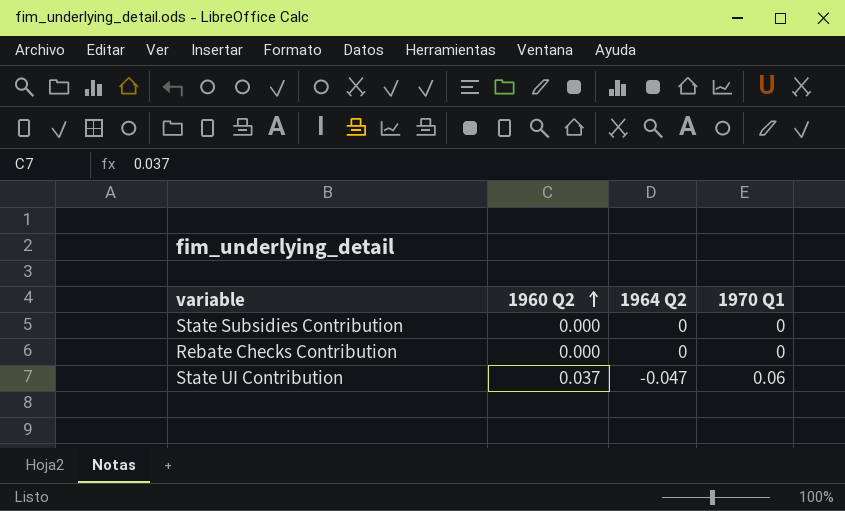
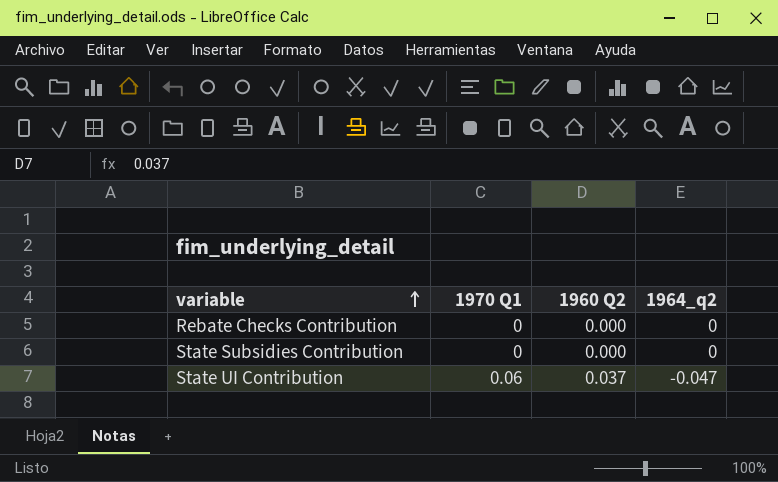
row order: 1960 Q2 ascending -> variable ascending
column 1970 Q1 | position: 4 -> 2
column name: 1964 Q2 -> 1964_q2

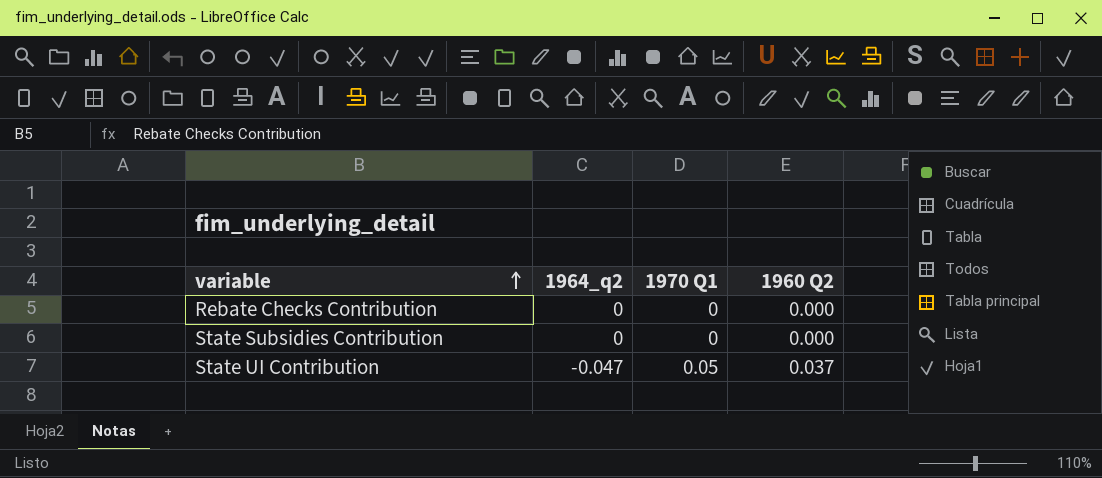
column 1964_q2 | position: 4 -> 2
State UI Contribution | 1970 Q1: 0.06 -> 0.05

